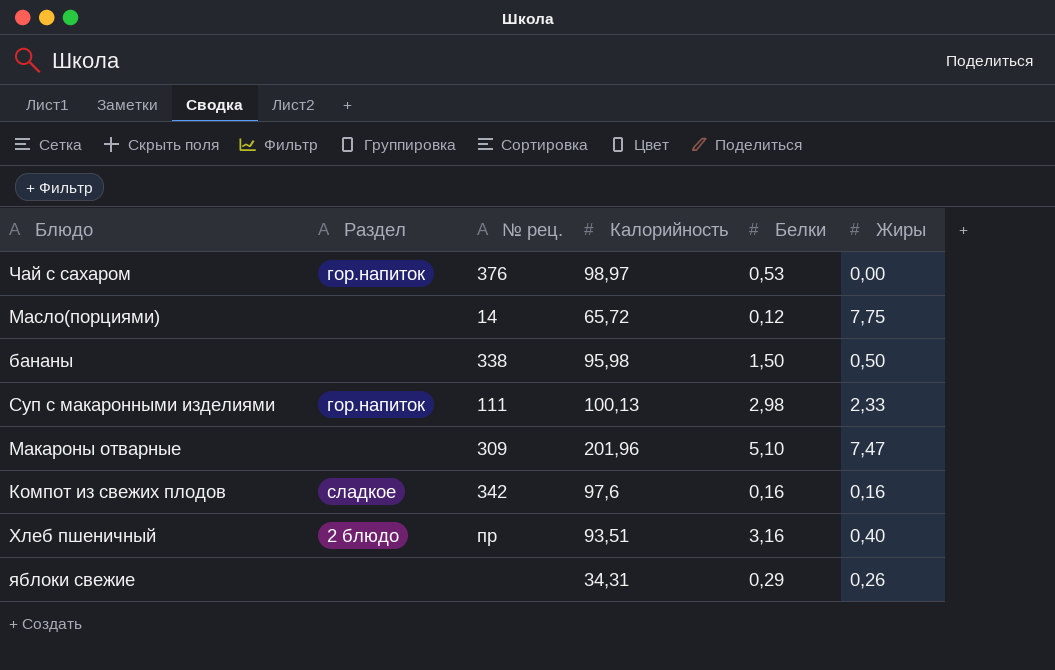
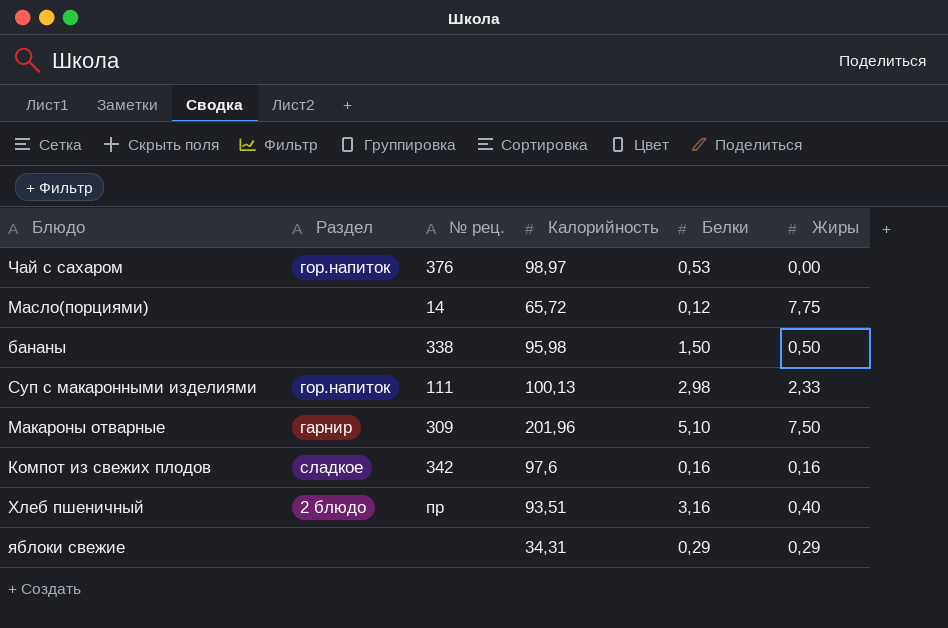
Макароны отварные | Раздел: none -> гарнир
Макароны отварные | Жиры: 7,47 -> 7,50
яблоки свежие | Жиры: 0,26 -> 0,29

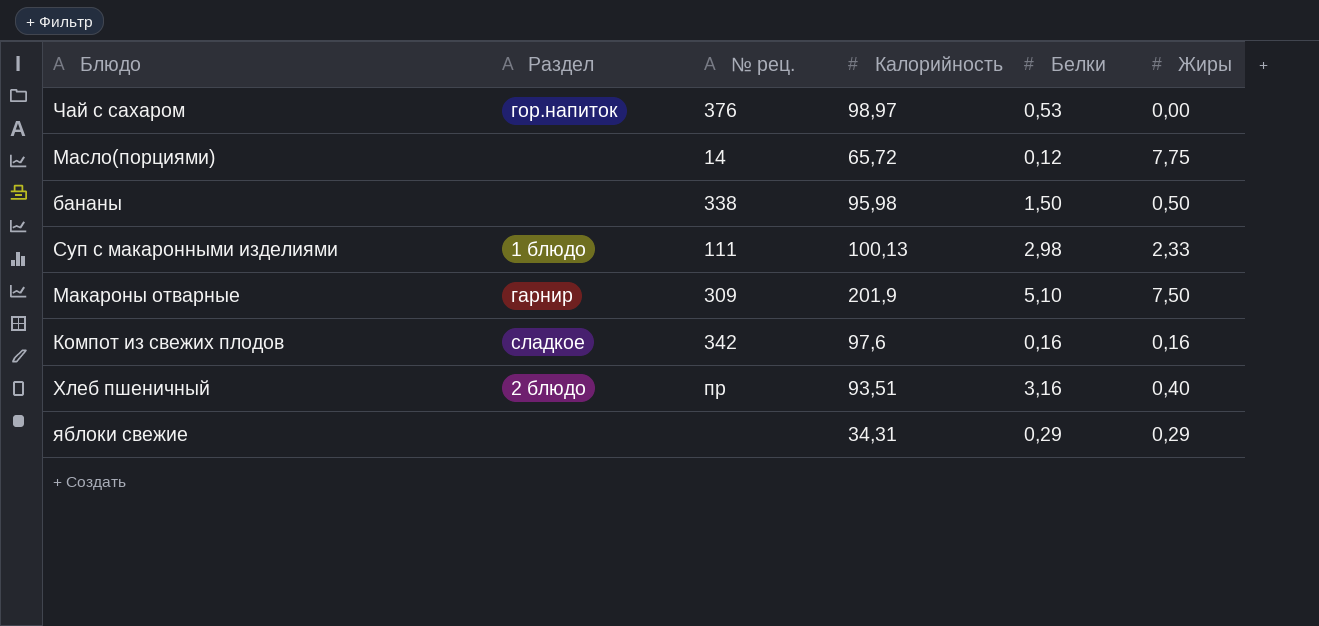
Суп с макаронными изделиями | Раздел: гор.напиток -> 1 блюдо
Макароны отварные | Калорийность: 201,96 -> 201,9

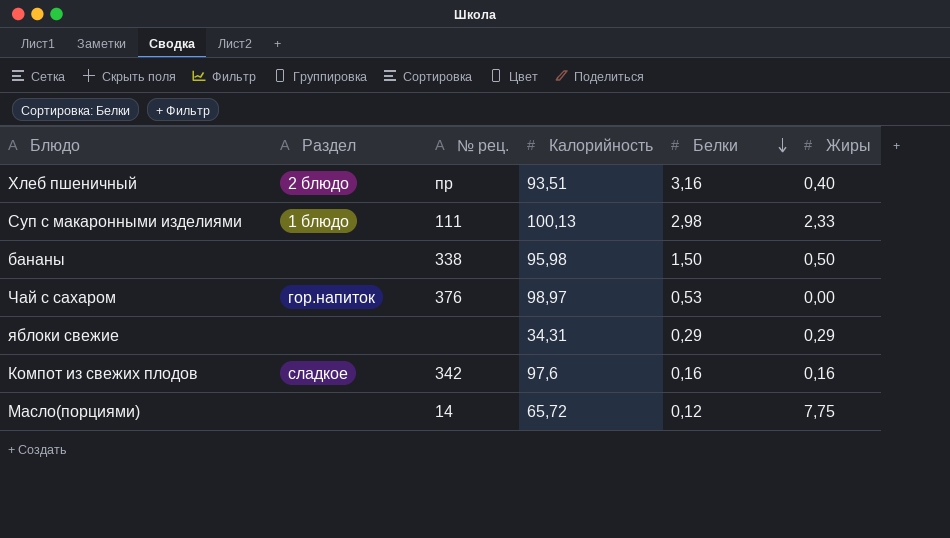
row order: none -> Белки descending
row Макароны отварные: гарнир | 309 | 201,9 | 5,10 | 7,50 -> none

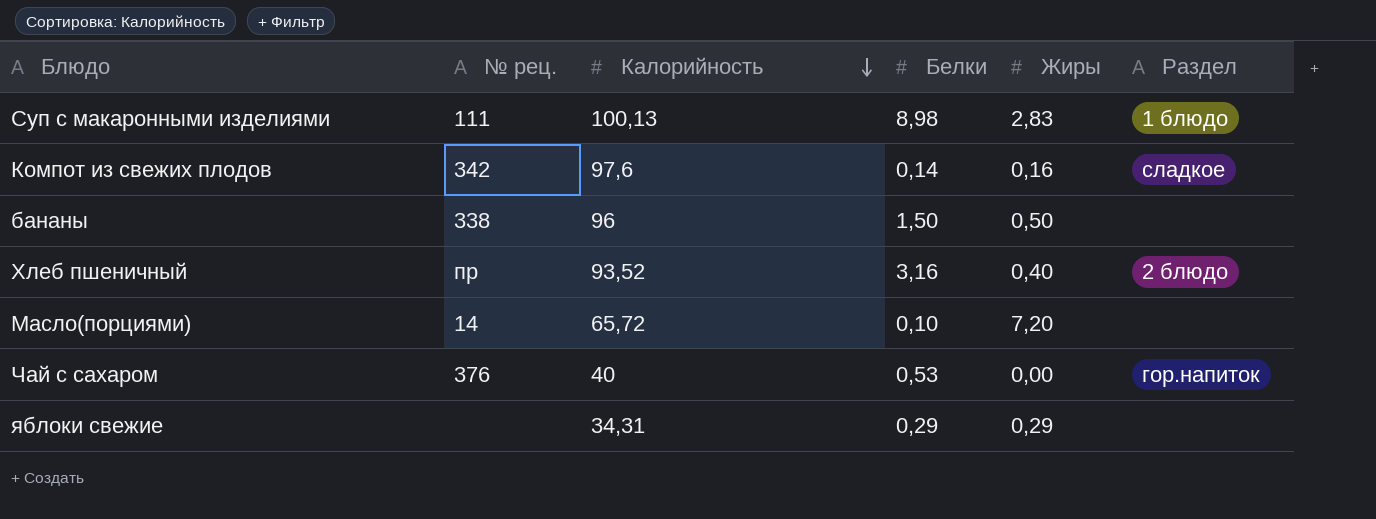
row order: Белки descending -> Калорийность descending
column Раздел | position: 2 -> 6
Суп с макаронными изделиями | Белки: 2,98 -> 8,98
Суп с макаронными изделиями | Жиры: 2,33 -> 2,83
Компот из свежих плодов | Белки: 0,16 -> 0,14
бананы | Калорийность: 95,98 -> 96
Хлеб пшеничный | Калорийность: 93,51 -> 93,52
Масло(порциями) | Белки: 0,12 -> 0,10
Масло(порциями) | Жиры: 7,75 -> 7,20
Чай с сахаром | Калорийность: 98,97 -> 40

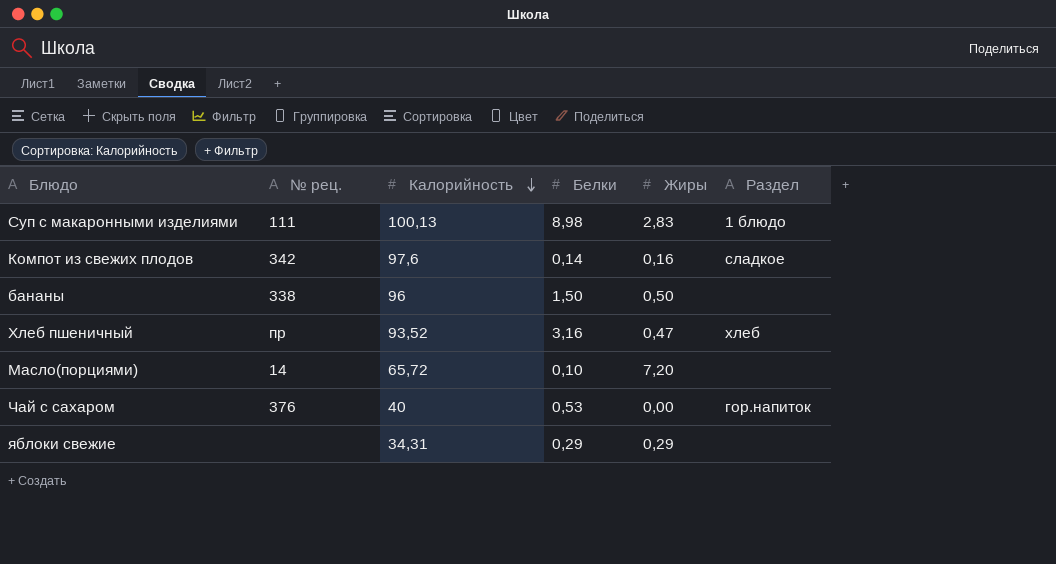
Хлеб пшеничный | Жиры: 0,40 -> 0,47
Хлеб пшеничный | Раздел: 2 блюдо -> хлеб

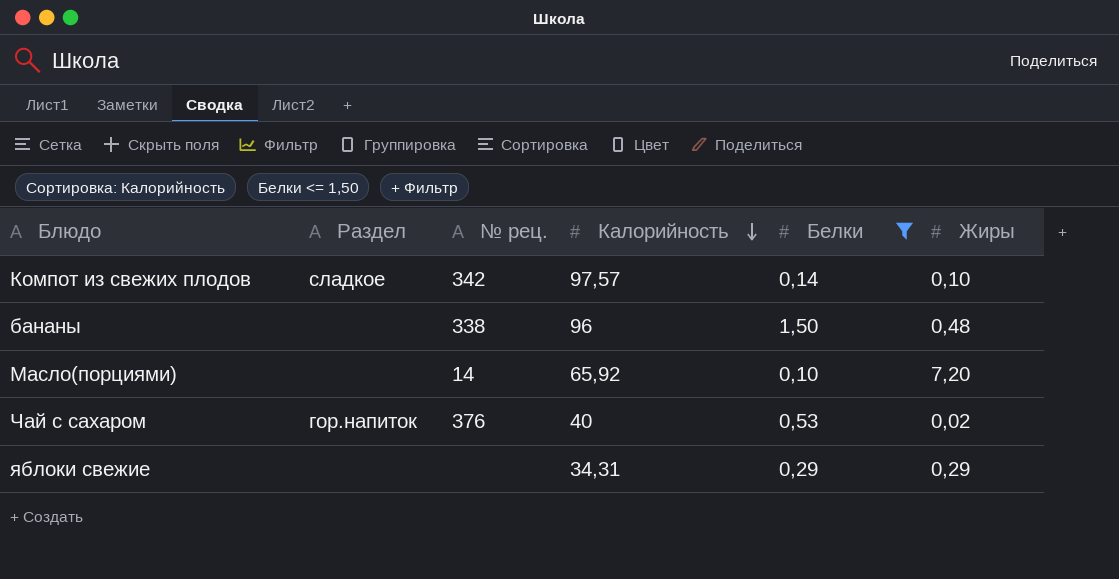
filter: none -> Белки <= 1,50
column Раздел | position: 6 -> 2
Компот из свежих плодов | Калорийность: 97,6 -> 97,57
Компот из свежих плодов | Жиры: 0,16 -> 0,10
бананы | Жиры: 0,50 -> 0,48
Масло(порциями) | Калорийность: 65,72 -> 65,92
Чай с сахаром | Жиры: 0,00 -> 0,02

